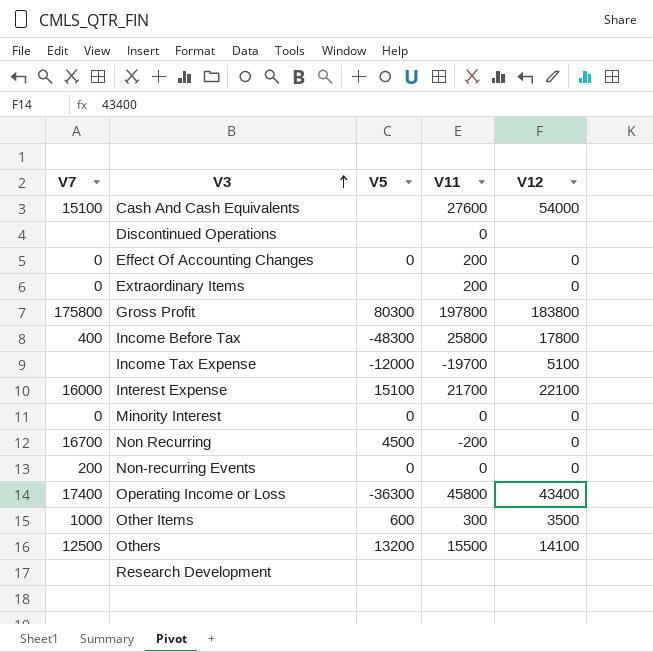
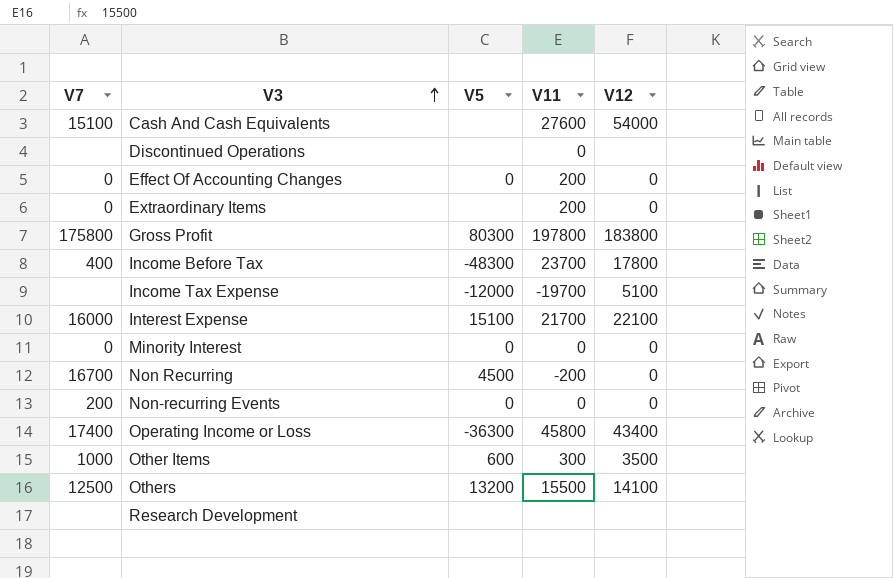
Income Before Tax | V11: 25800 -> 23700

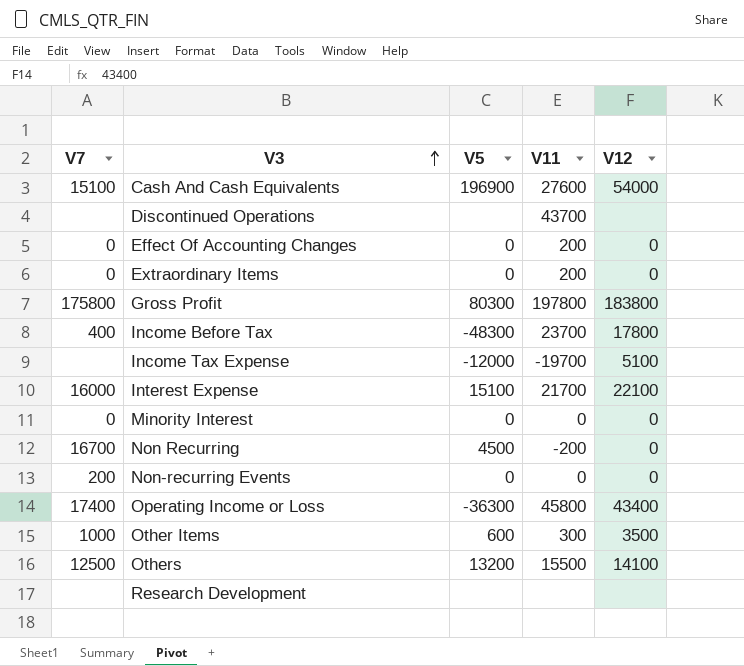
Cash And Cash Equivalents | V5: none -> 196900
Discontinued Operations | V11: 0 -> 43700
Extraordinary Items | V5: none -> 0

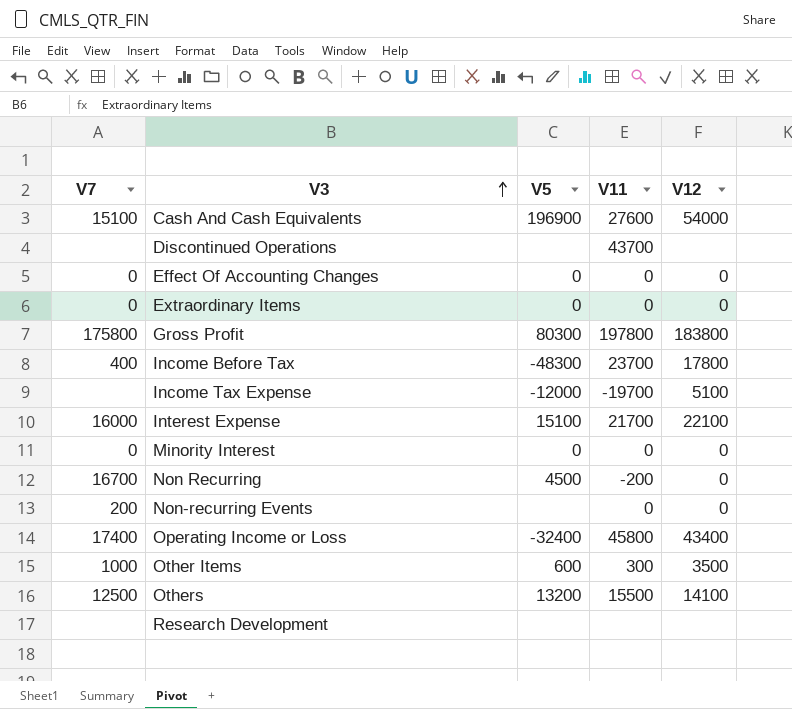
Effect Of Accounting Changes | V11: 200 -> 0
Extraordinary Items | V11: 200 -> 0
Non-recurring Events | V5: 0 -> none
Operating Income or Loss | V5: -36300 -> -32400

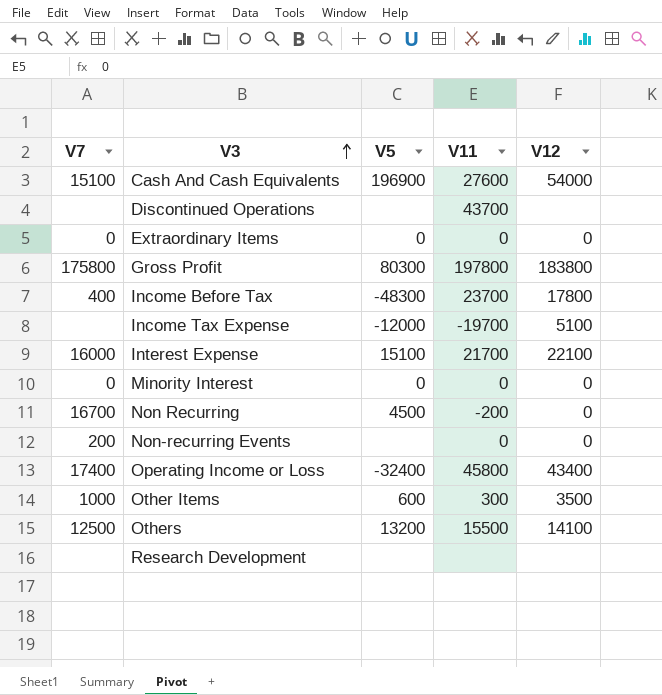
row Effect Of Accounting Changes: 0 | 0 | 0 | 0 -> none

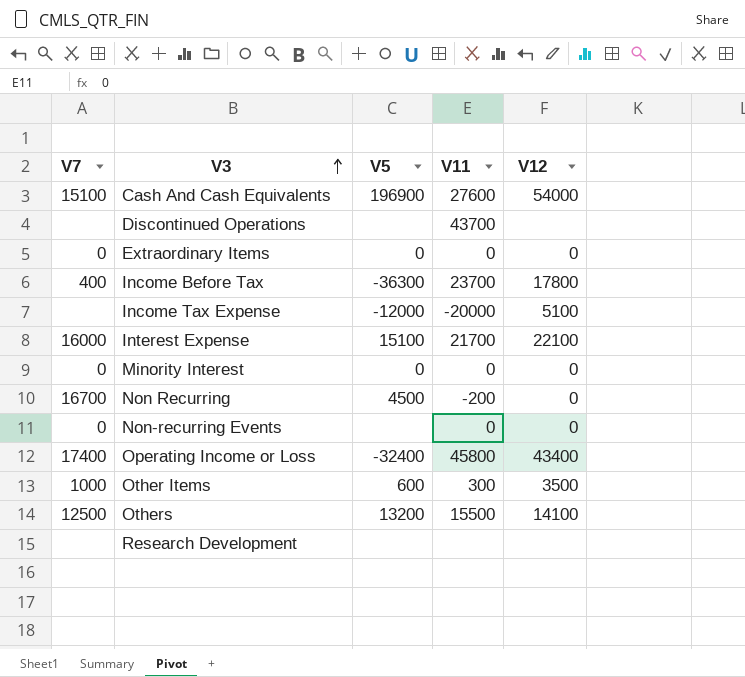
row Gross Profit: 175800 | 80300 | 197800 | 183800 -> none
Income Before Tax | V5: -48300 -> -36300
Income Tax Expense | V11: -19700 -> -20000
Non-recurring Events | V7: 200 -> 0

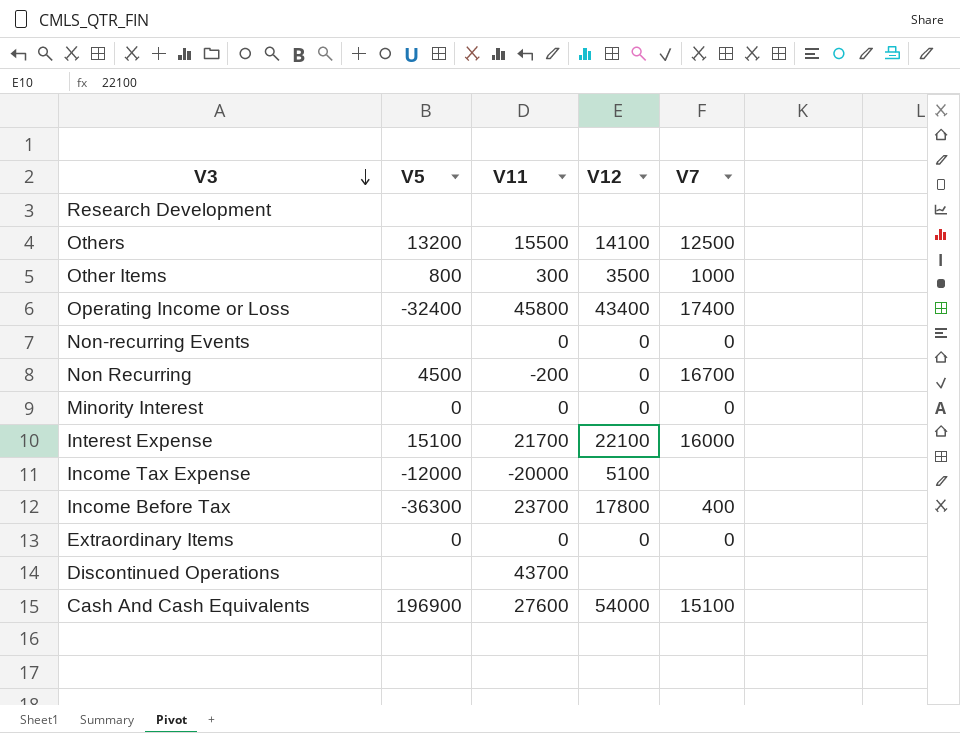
row order: V3 ascending -> V3 descending
column V7 | position: 1 -> 5
Other Items | V5: 600 -> 800

